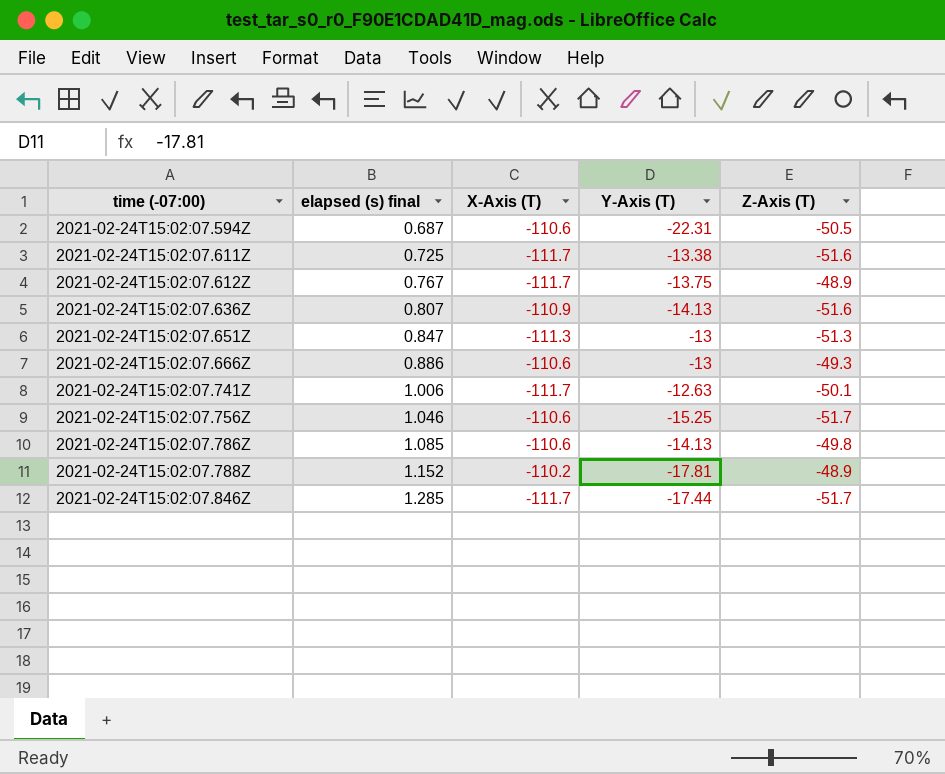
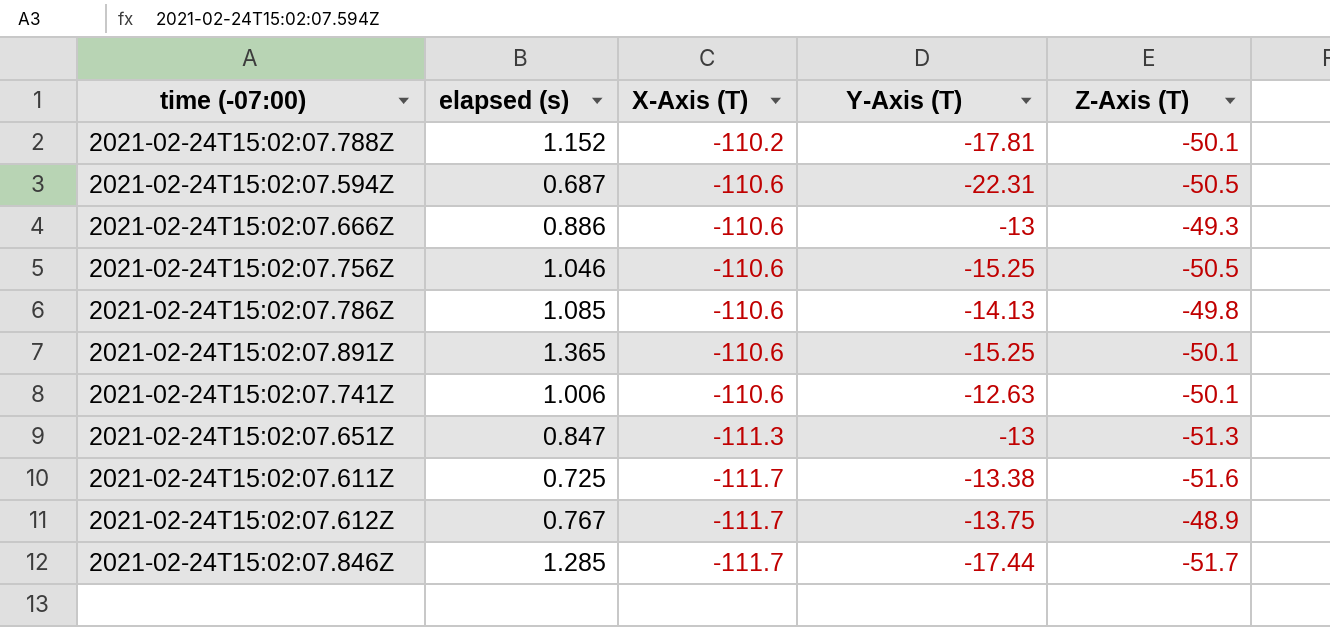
row order: time (-07:00) ascending -> X-Axis (T) descending
column name: elapsed (s) final -> elapsed (s)
row 2021-02-24T15:02:07.636Z: 0.807 | -110.9 | -14.13 | -51.6 -> none
2021-02-24T15:02:07.788Z | Z-Axis (T): -48.9 -> -50.1
2021-02-24T15:02:07.756Z | Z-Axis (T): -51.7 -> -50.5
row 2021-02-24T15:02:07.891Z: none -> 1.365 | -110.6 | -15.25 | -50.1
2021-02-24T15:02:07.741Z | X-Axis (T): -111.7 -> -110.6

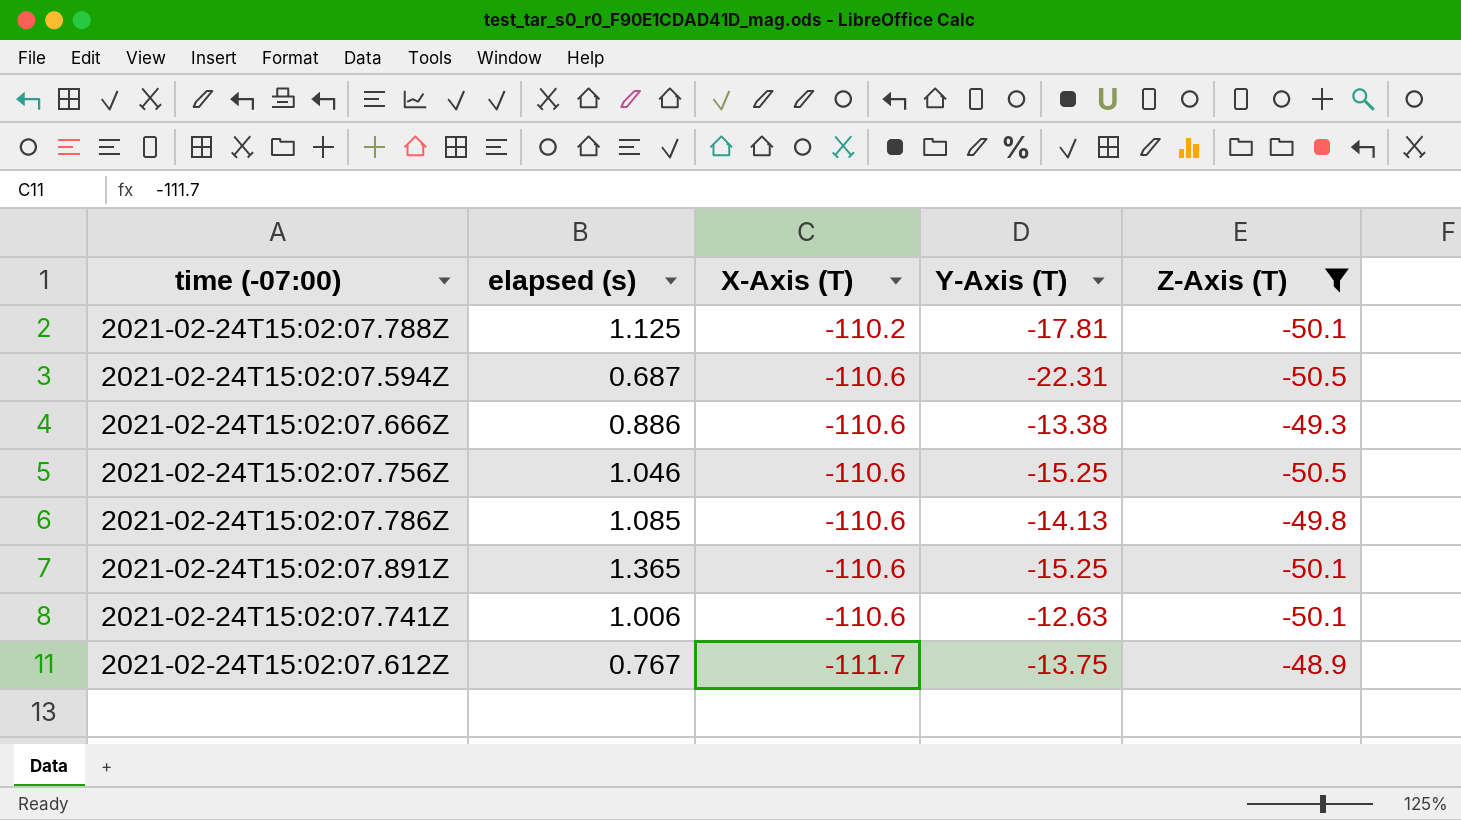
filter: none -> Z-Axis (T) >= -50.5
2021-02-24T15:02:07.788Z | elapsed (s): 1.152 -> 1.125
2021-02-24T15:02:07.666Z | Y-Axis (T): -13 -> -13.38

